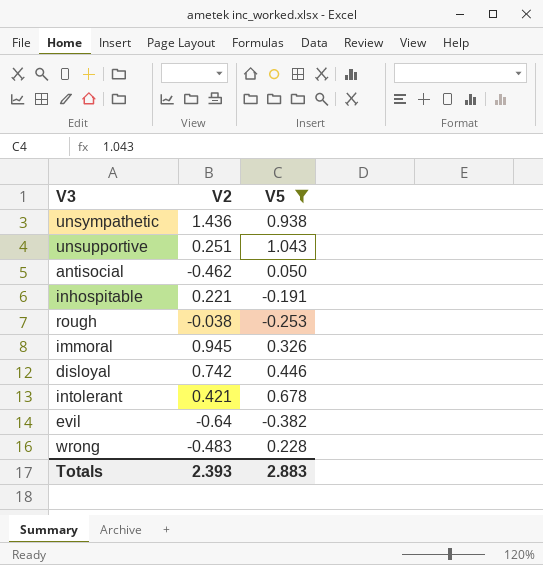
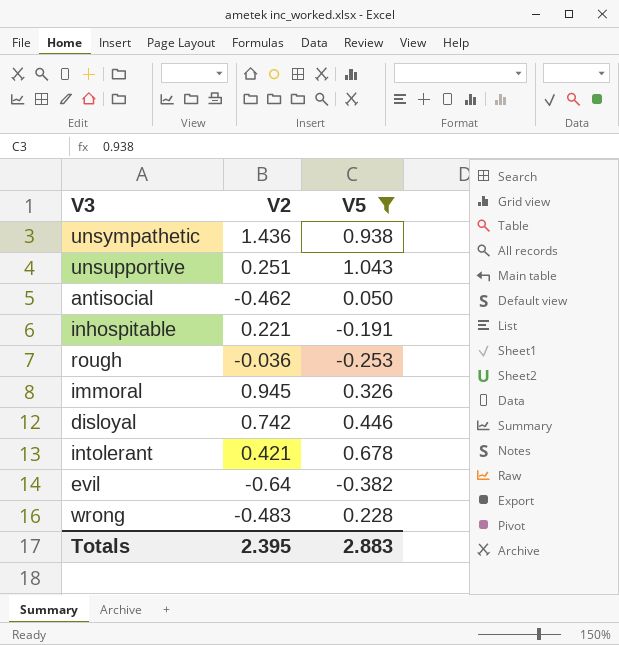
rough | V2: -0.038 -> -0.036
Totals | V2: 2.393 -> 2.395

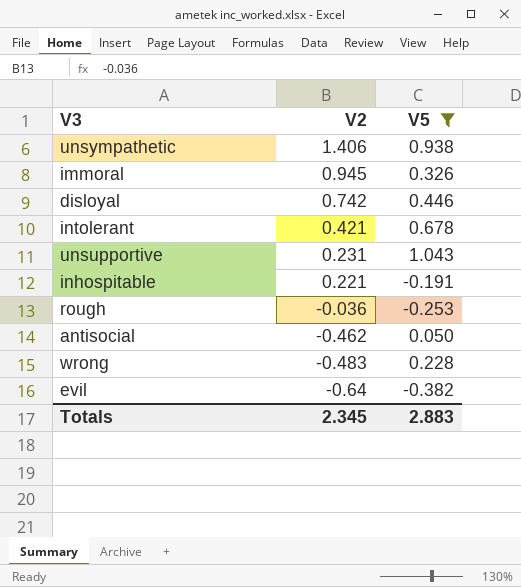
row order: none -> V2 descending
unsympathetic | V2: 1.436 -> 1.406
unsupportive | V2: 0.251 -> 0.231
Totals | V2: 2.395 -> 2.345

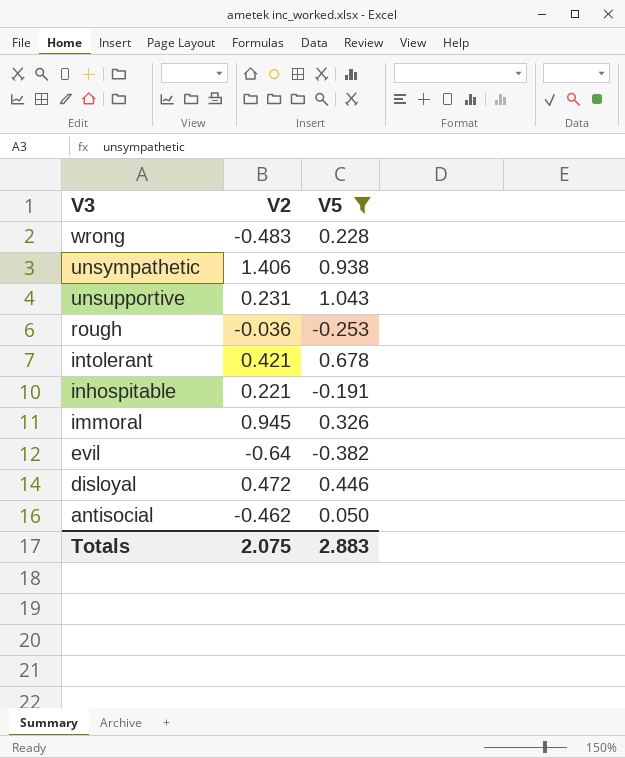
row order: V2 descending -> V3 descending
disloyal | V2: 0.742 -> 0.472
Totals | V2: 2.345 -> 2.075

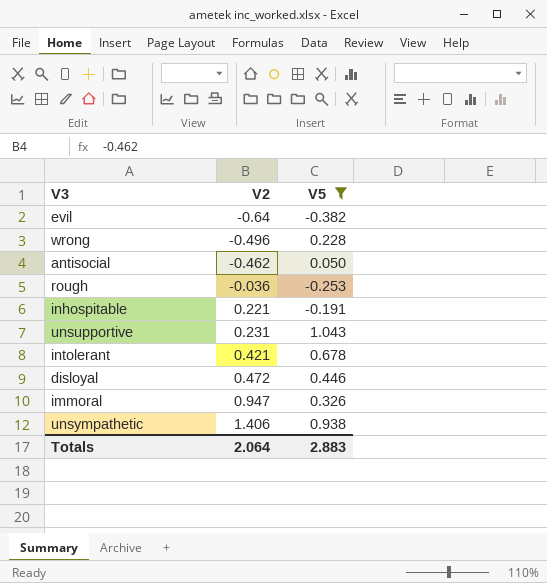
row order: V3 descending -> V2 ascending
wrong | V2: -0.483 -> -0.496
immoral | V2: 0.945 -> 0.947
Totals | V2: 2.075 -> 2.064

